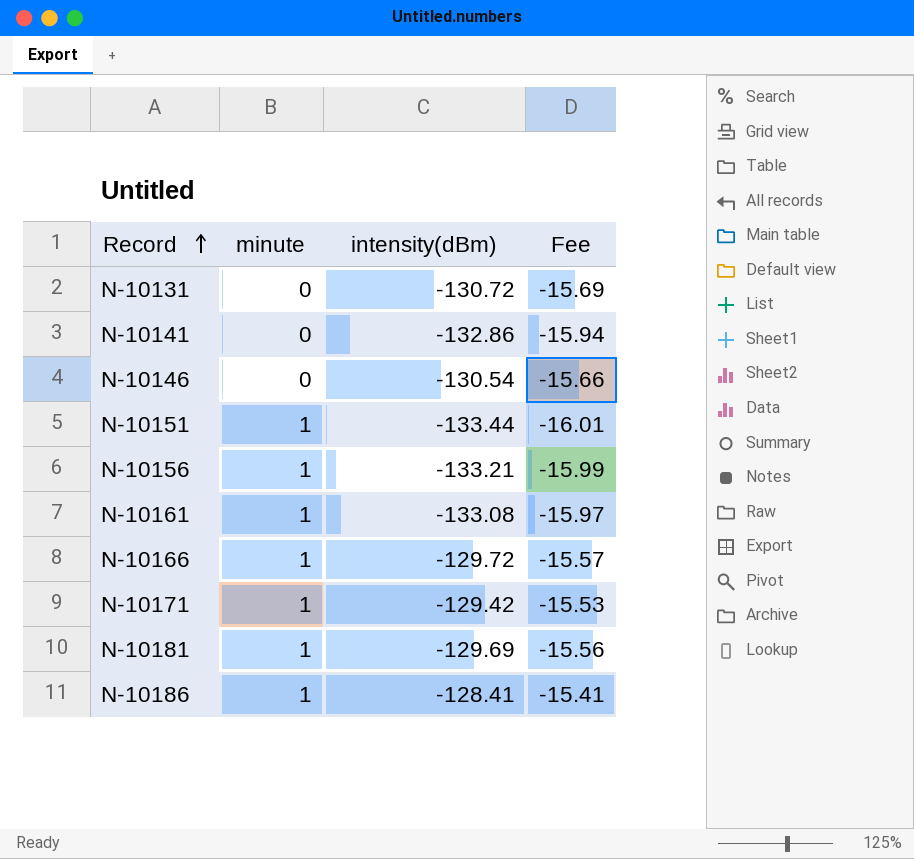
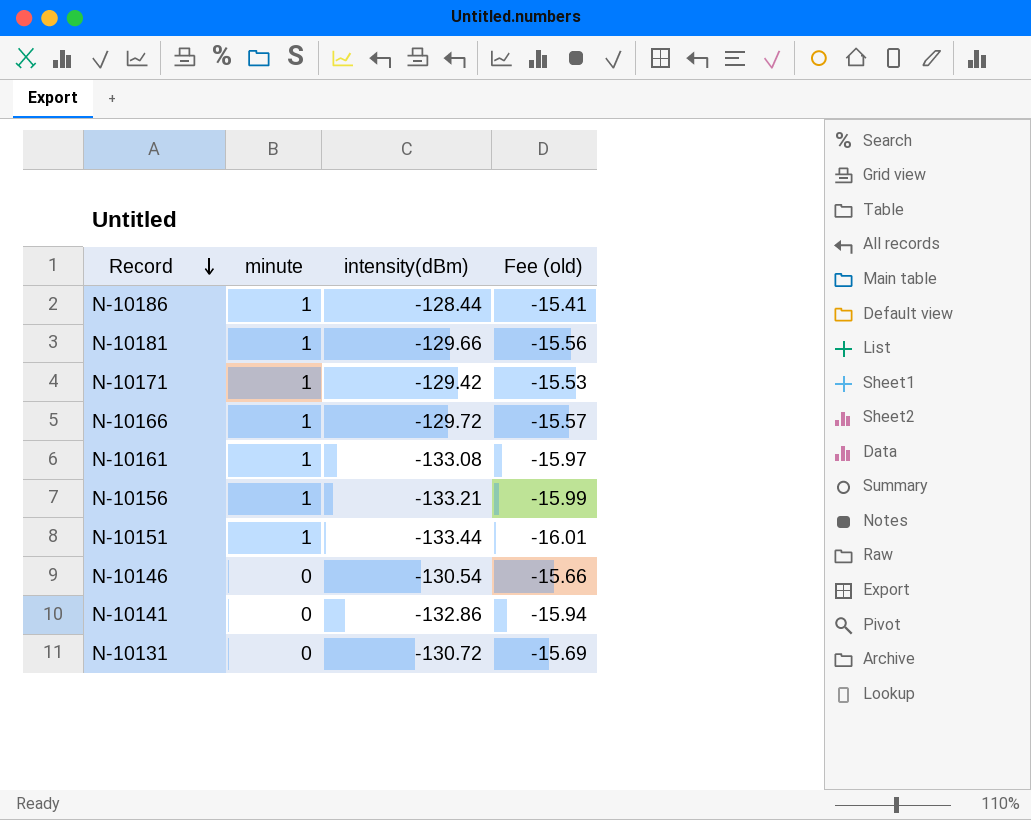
row order: Record ascending -> Record descending
column name: Fee -> Fee (old)
N-10186 | intensity(dBm): -128.41 -> -128.44
N-10181 | intensity(dBm): -129.69 -> -129.66

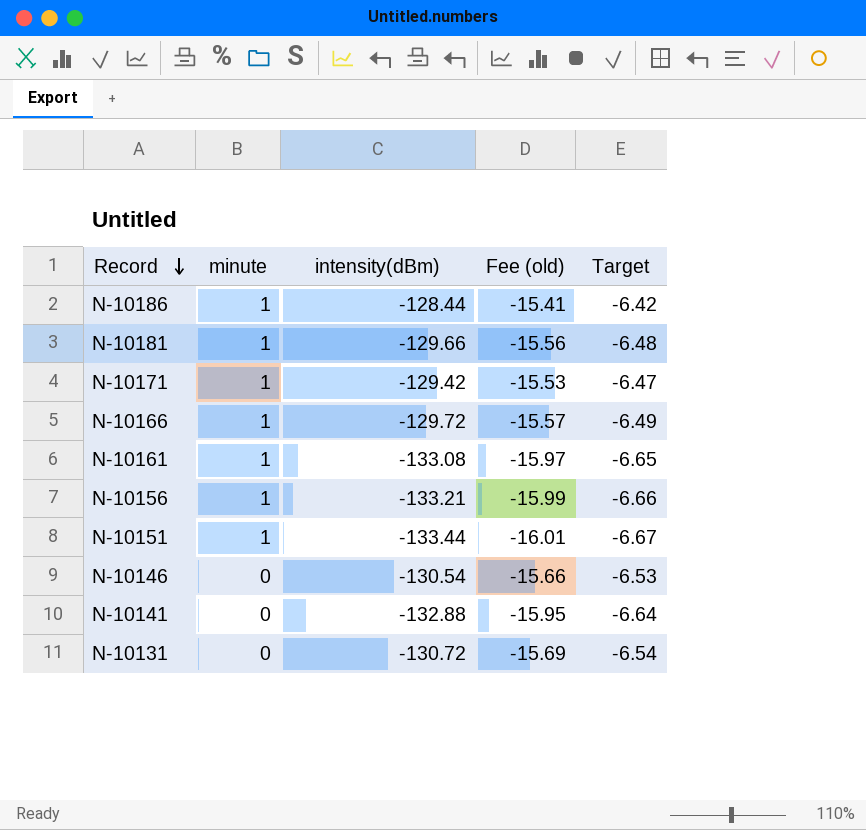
column Target | formula: none -> [intensity(dBm)] * 0.05
N-10141 | intensity(dBm): -132.86 -> -132.88
N-10141 | Fee (old): -15.94 -> -15.95

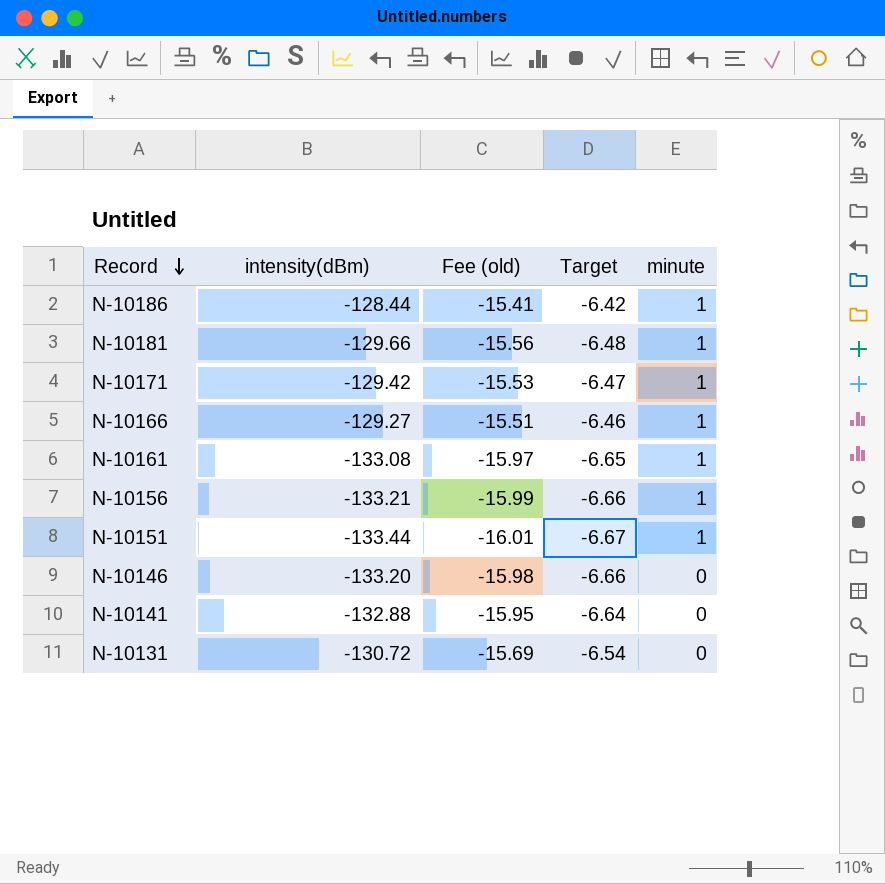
column minute | position: 2 -> 5
N-10166 | intensity(dBm): -129.72 -> -129.27
N-10166 | Fee (old): -15.57 -> -15.51
N-10166 | Target: -6.49 -> -6.46
N-10146 | intensity(dBm): -130.54 -> -133.20
N-10146 | Fee (old): -15.66 -> -15.98
N-10146 | Target: -6.53 -> -6.66

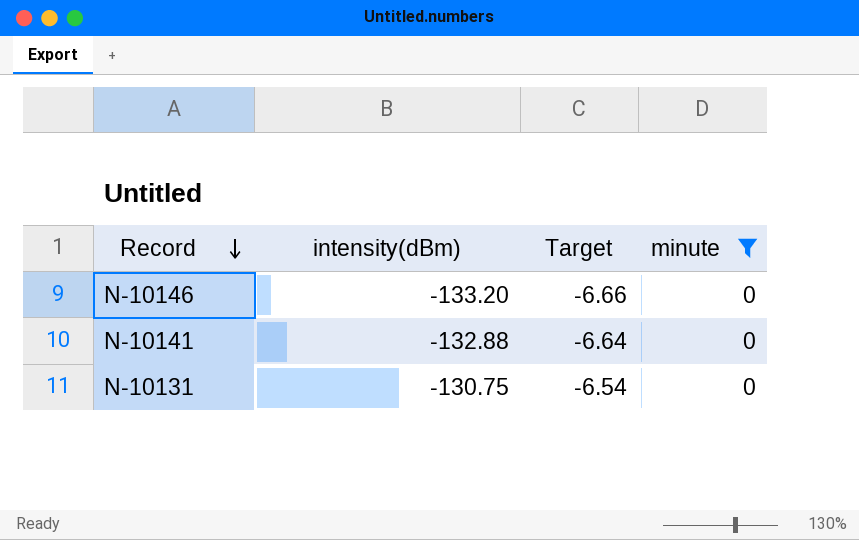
filter: none -> minute = 0
column Fee (old) | formula: [intensity(dBm)] * 0.12 -> none
N-10131 | intensity(dBm): -130.72 -> -130.75

